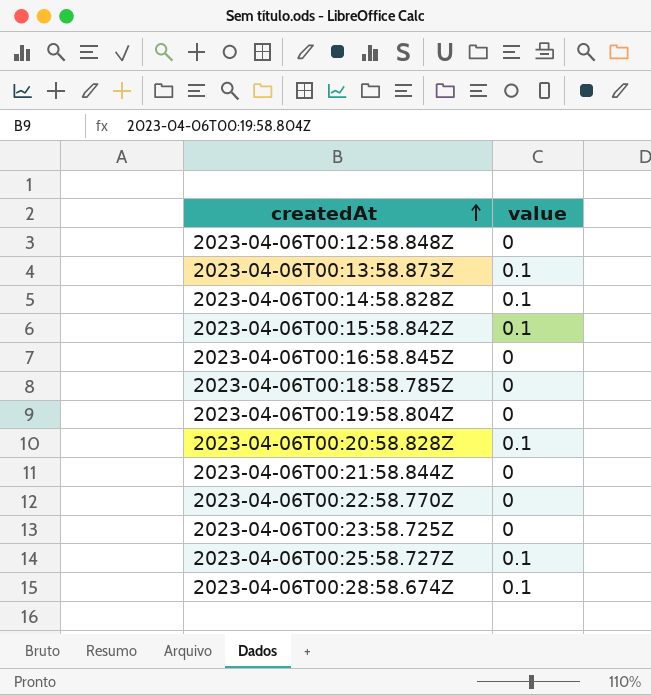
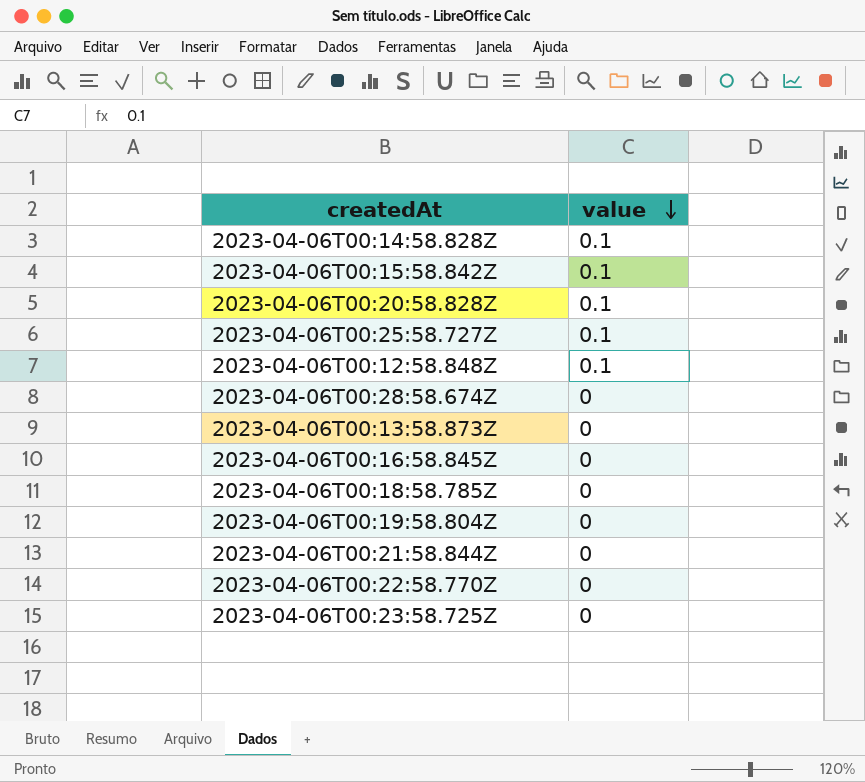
row order: createdAt ascending -> value descending
2023-04-06T00:12:58.848Z | value: 0 -> 0.1
2023-04-06T00:28:58.674Z | value: 0.1 -> 0
2023-04-06T00:13:58.873Z | value: 0.1 -> 0

